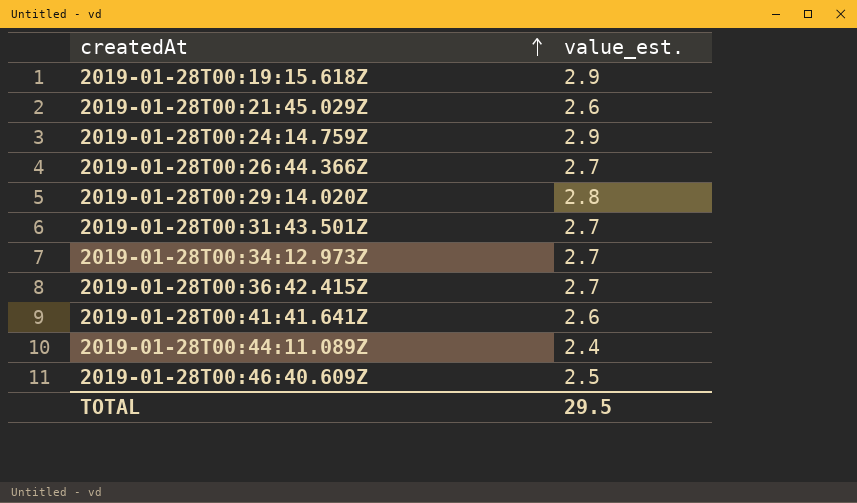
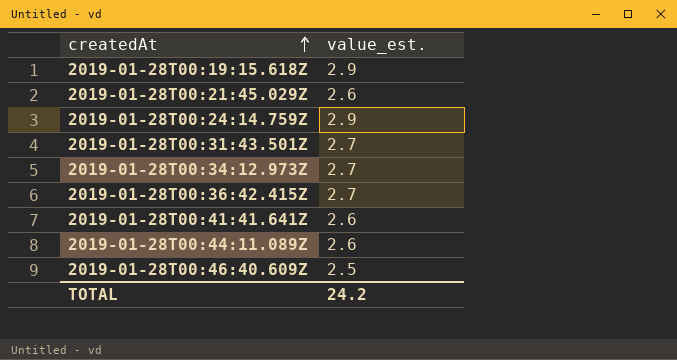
row 2019-01-28T00:26:44.366Z: 2.7 -> none
row 2019-01-28T00:29:14.020Z: 2.8 -> none
2019-01-28T00:44:11.089Z | value_est.: 2.4 -> 2.6
TOTAL | value_est.: 29.5 -> 24.2

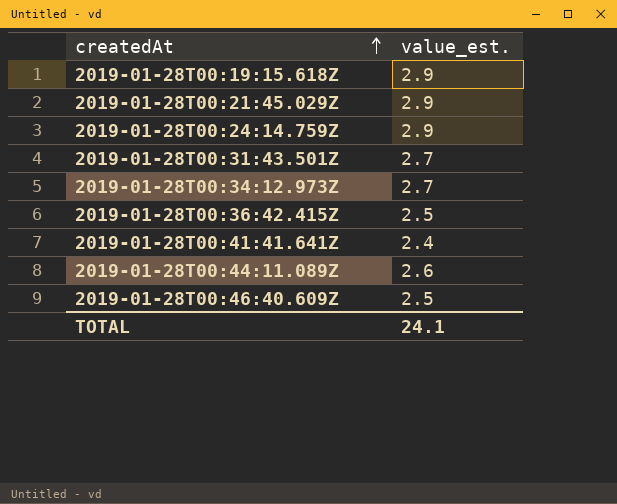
2019-01-28T00:21:45.029Z | value_est.: 2.6 -> 2.9
2019-01-28T00:36:42.415Z | value_est.: 2.7 -> 2.5
2019-01-28T00:41:41.641Z | value_est.: 2.6 -> 2.4
TOTAL | value_est.: 24.2 -> 24.1

